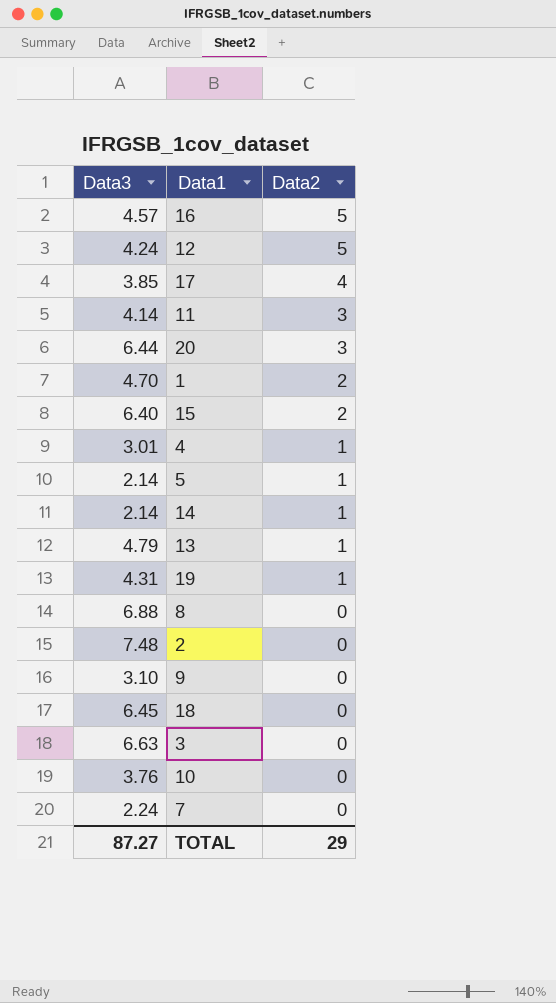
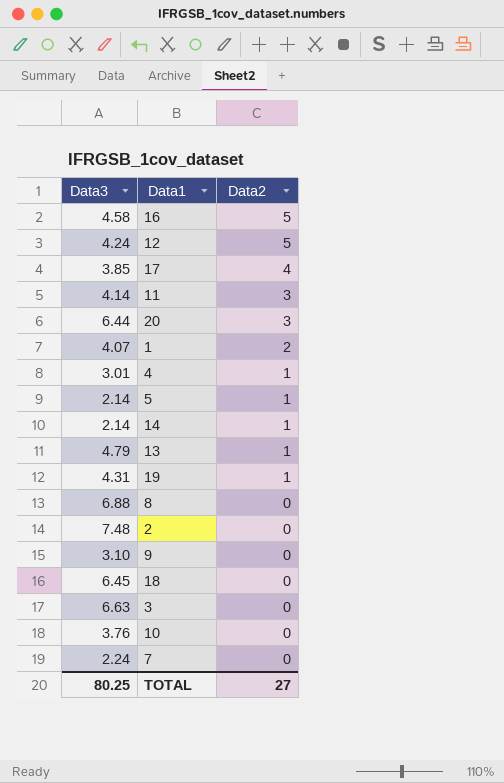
row 15: 6.40 | 2 -> none
16 | Data3: 4.57 -> 4.58
1 | Data3: 4.70 -> 4.07
TOTAL | Data3: 87.27 -> 80.25
TOTAL | Data2: 29 -> 27

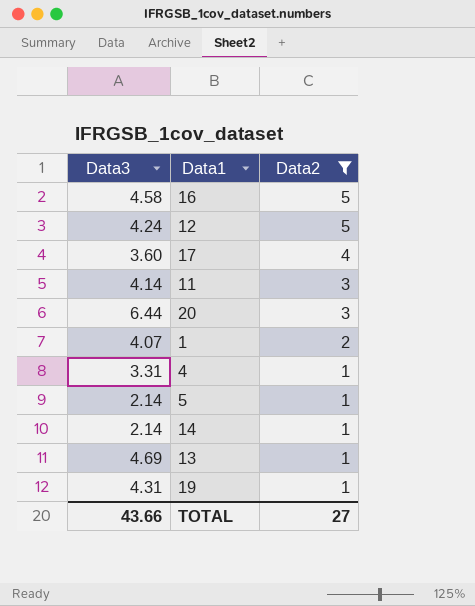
filter: none -> Data2 != 0
17 | Data3: 3.85 -> 3.60
4 | Data3: 3.01 -> 3.31
13 | Data3: 4.79 -> 4.69
TOTAL | Data3: 80.25 -> 43.66

